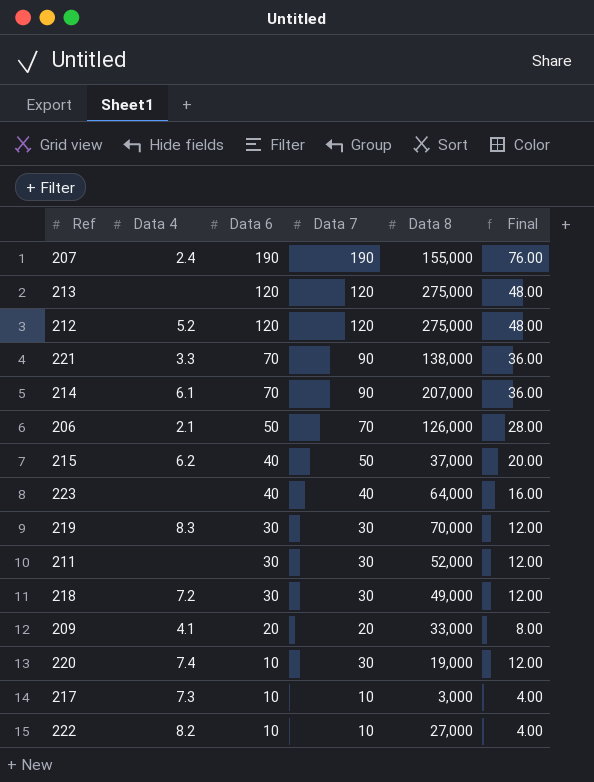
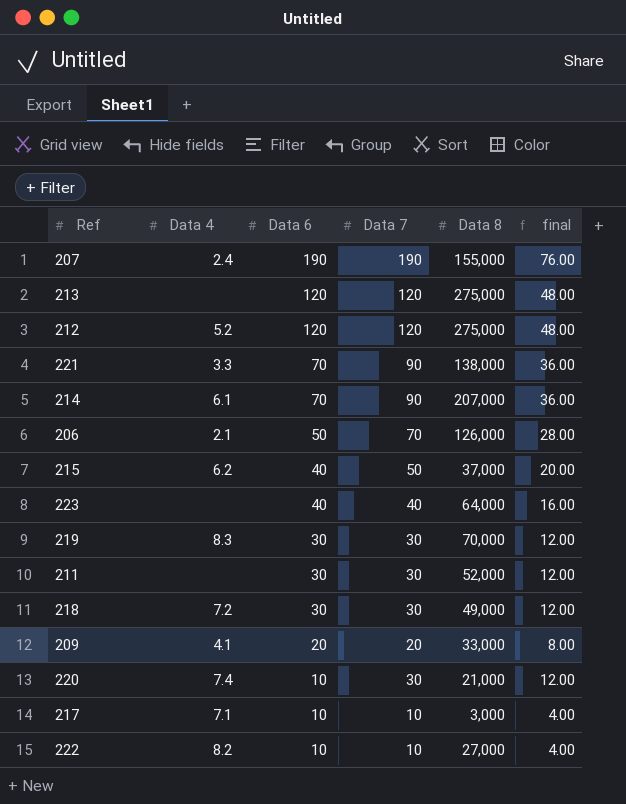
column name: Final -> final
220 | Data 8: 19,000 -> 21,000
217 | Data 4: 7.3 -> 7.1

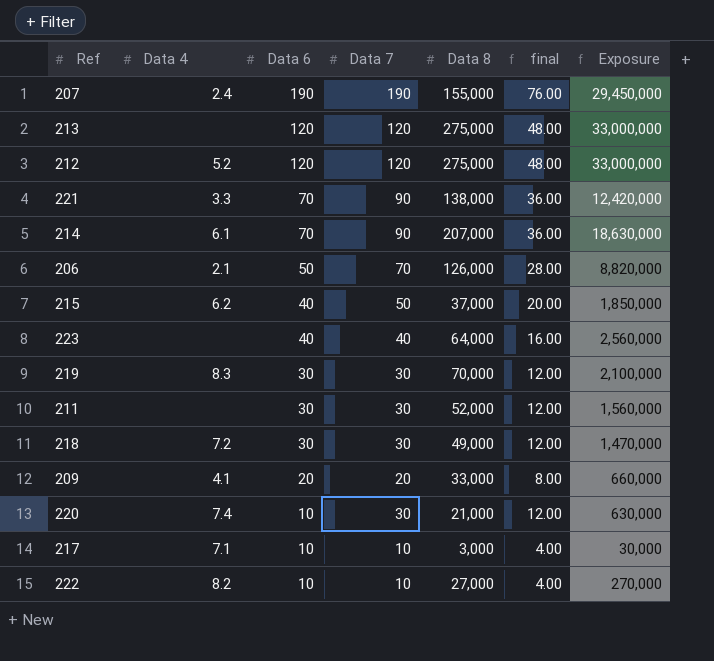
column Exposure | formula: none -> [Data 7] * [Data 8]

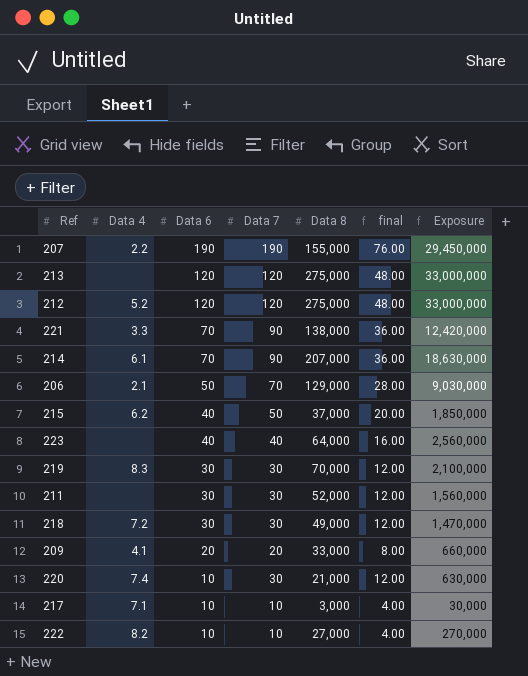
207 | Data 4: 2.4 -> 2.2
206 | Data 8: 126,000 -> 129,000
206 | Exposure: 8,820,000 -> 9,030,000

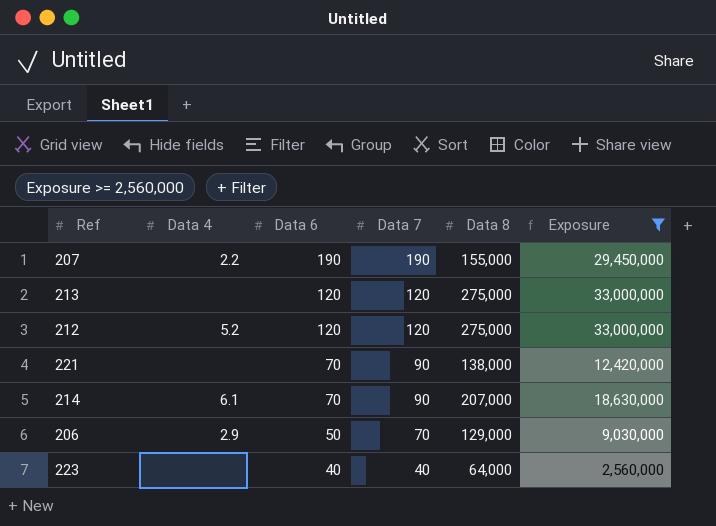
filter: none -> Exposure >= 2,560,000
column final | formula: [Data 7] * 0.4 -> none
221 | Data 4: 3.3 -> none
206 | Data 4: 2.1 -> 2.9

